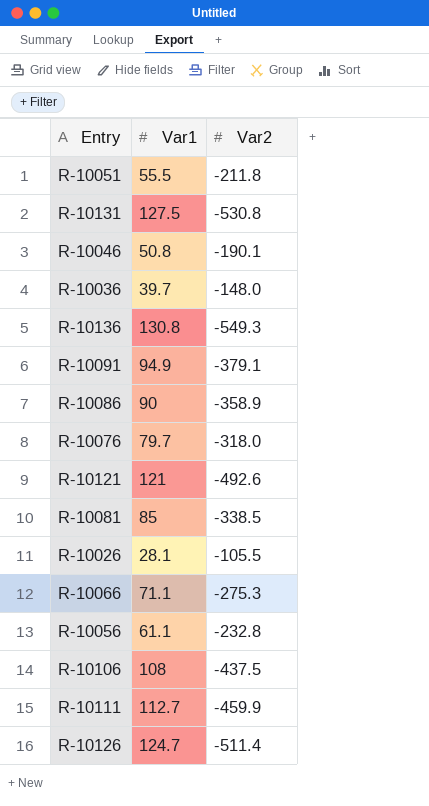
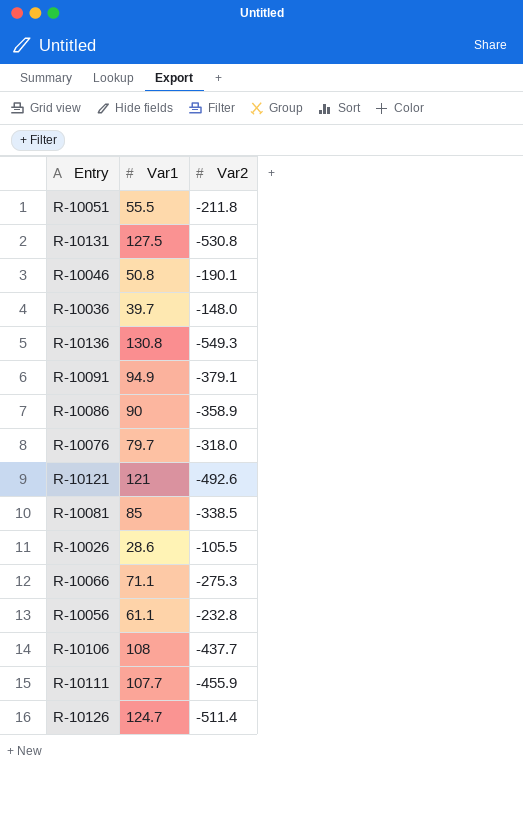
R-10026 | Var1: 28.1 -> 28.6
R-10106 | Var2: -437.5 -> -437.7
R-10111 | Var1: 112.7 -> 107.7
R-10111 | Var2: -459.9 -> -455.9

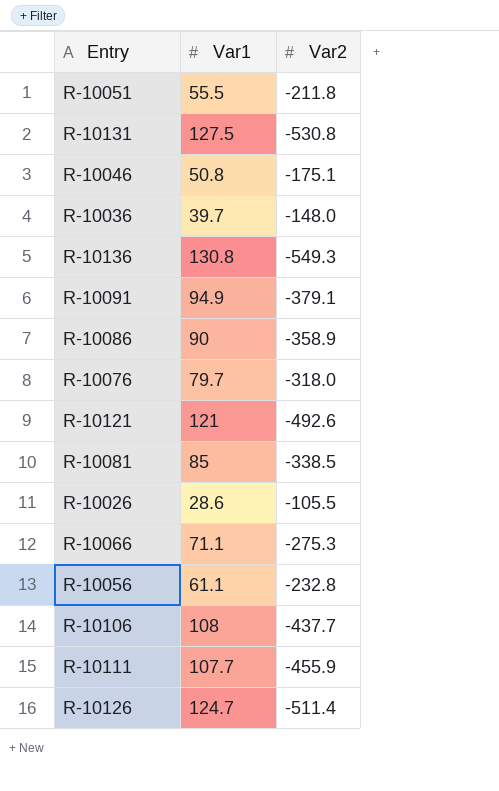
R-10046 | Var2: -190.1 -> -175.1

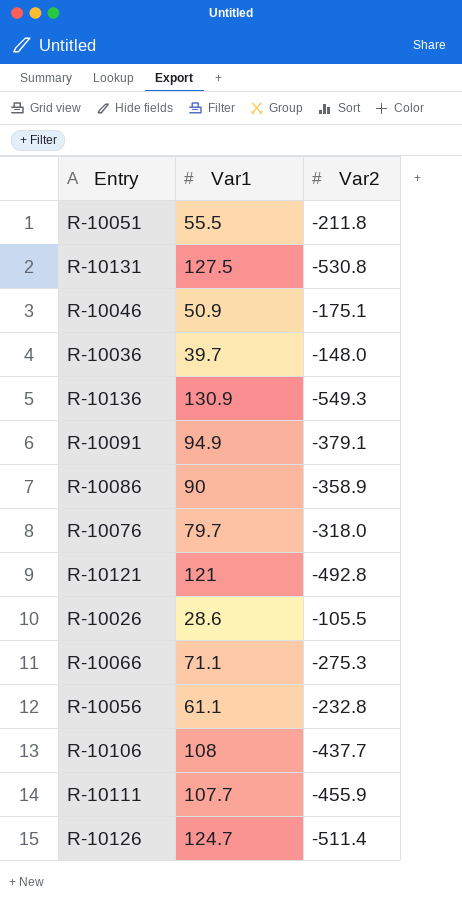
row R-10081: 85 | -338.5 -> none
R-10046 | Var1: 50.8 -> 50.9
R-10136 | Var1: 130.8 -> 130.9
R-10121 | Var2: -492.6 -> -492.8

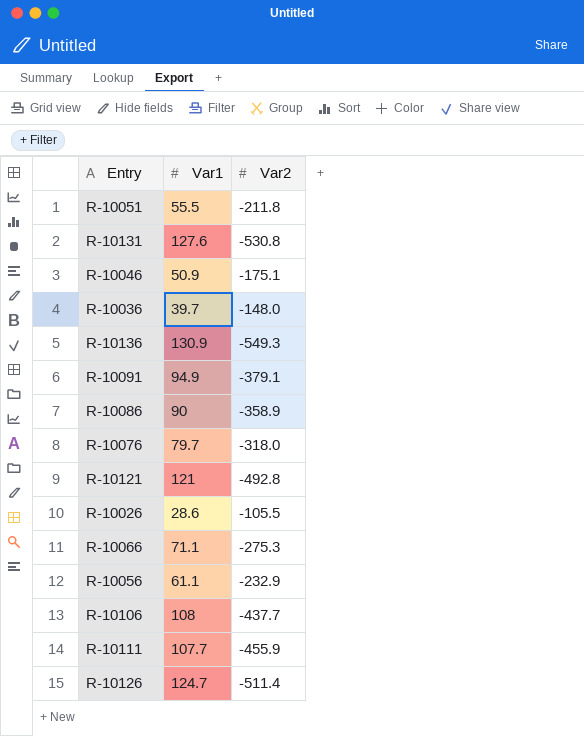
R-10131 | Var1: 127.5 -> 127.6
R-10056 | Var2: -232.8 -> -232.9

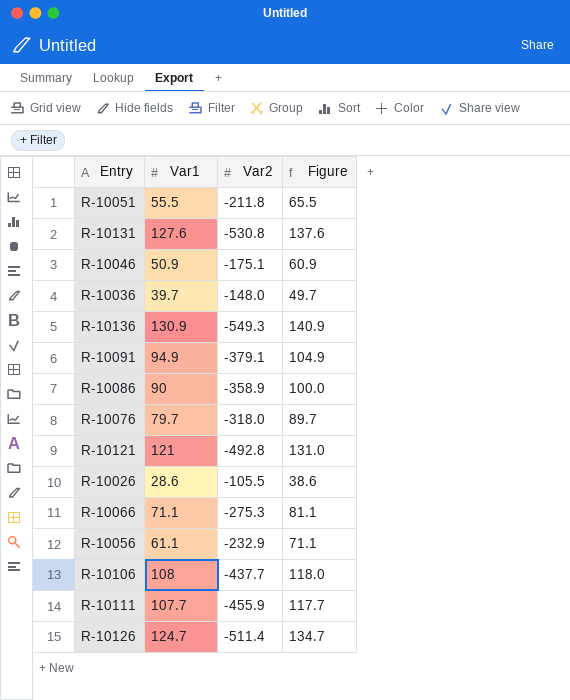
column Figure | formula: none -> [Var1] + 10

